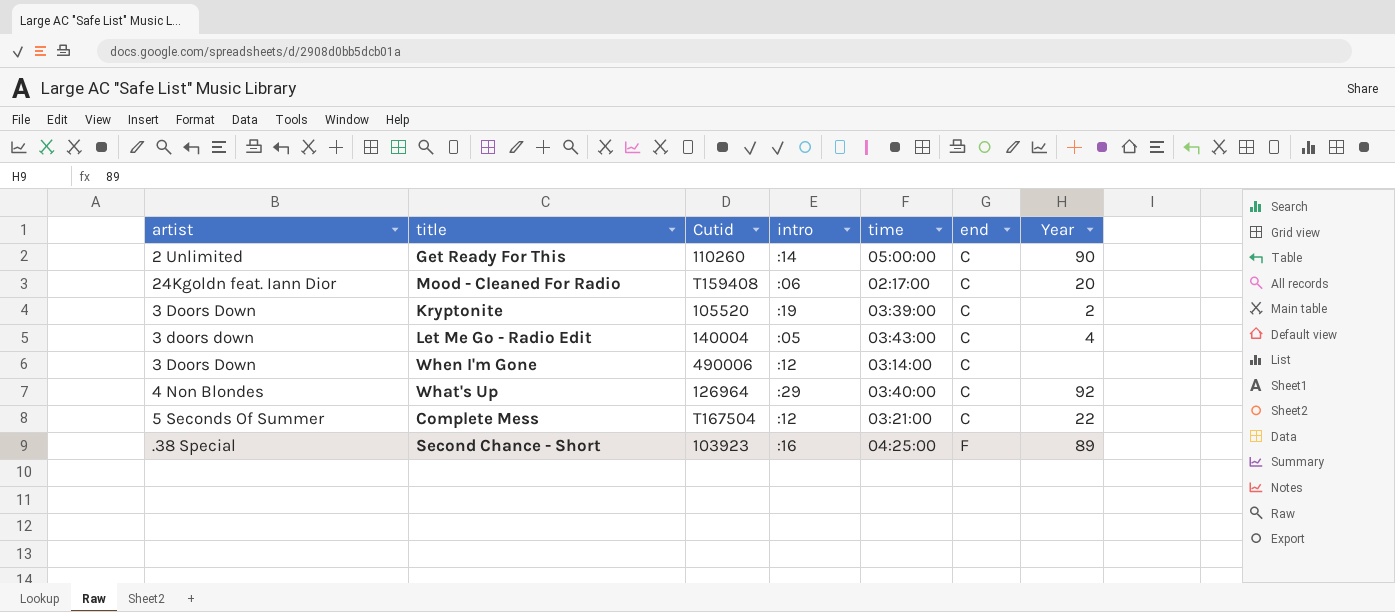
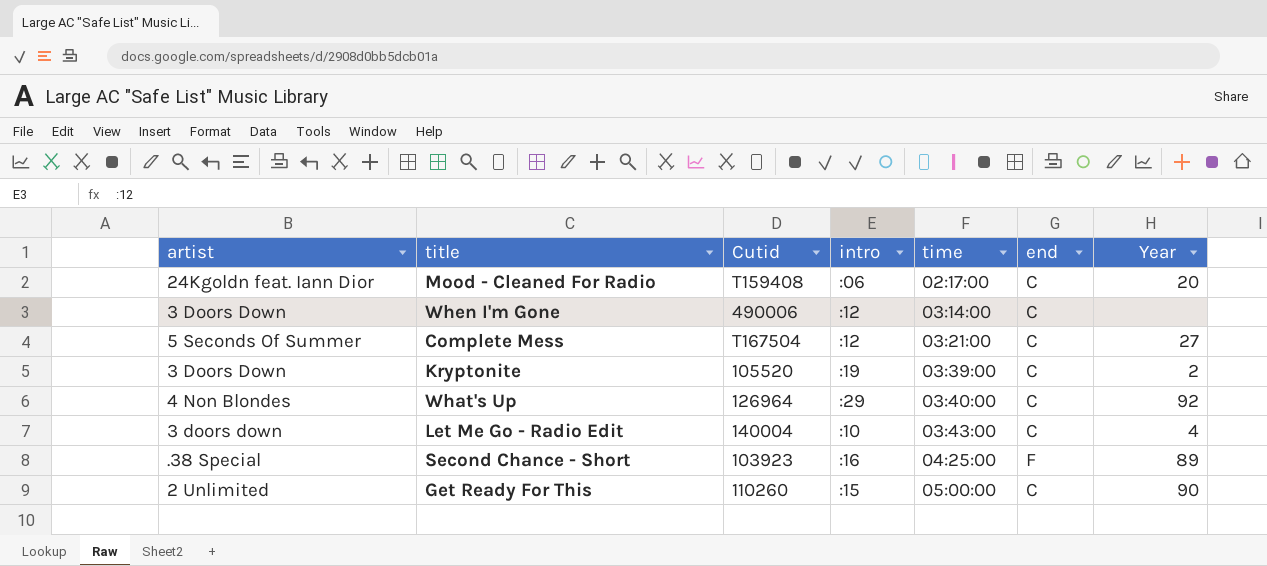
row order: end ascending -> time ascending
Complete Mess | Year: 22 -> 27
Let Me Go - Radio Edit | intro: :05 -> :10
Get Ready For This | intro: :14 -> :15

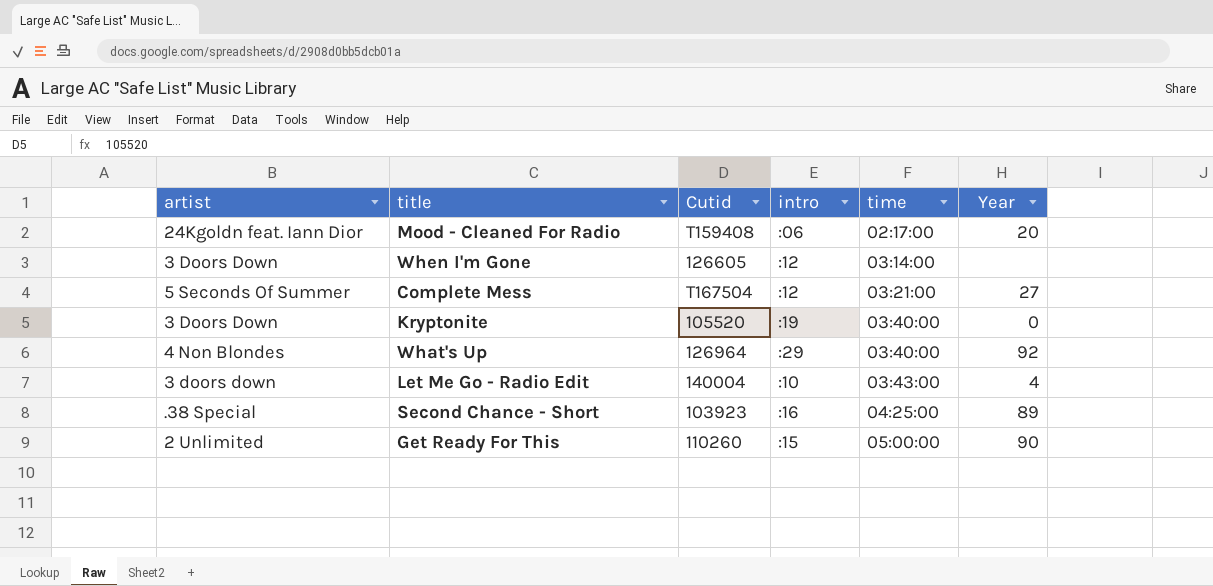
column end | position: 6 -> none
When I'm Gone | Cutid: 490006 -> 126605
Kryptonite | time: 03:39:00 -> 03:40:00
Kryptonite | Year: 2 -> 0

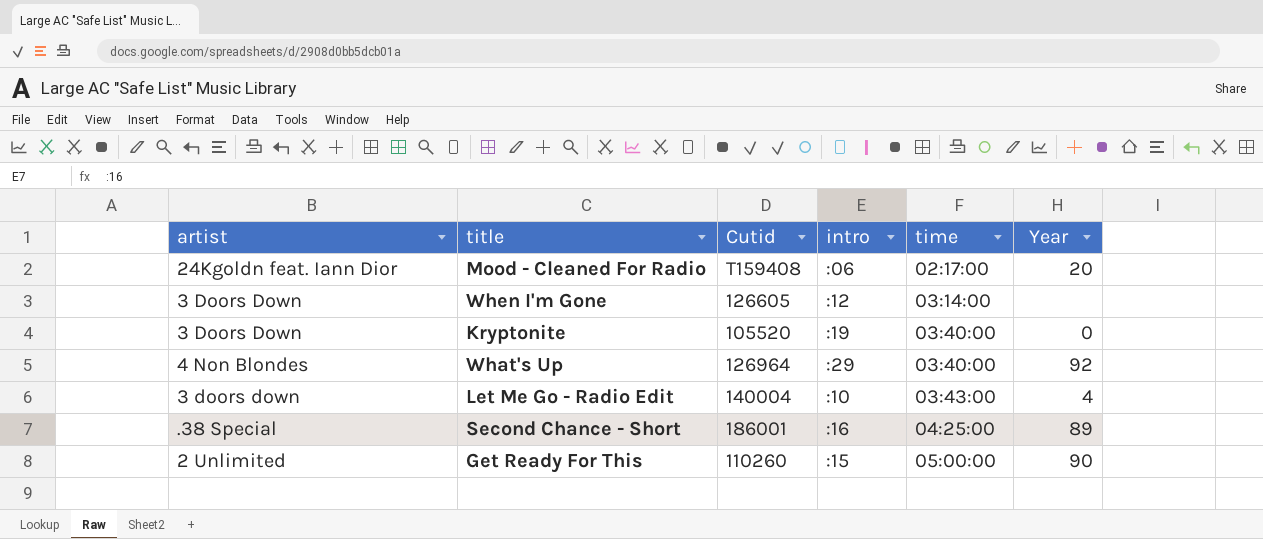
row Complete Mess: 5 Seconds Of Summer | T167504 | :12 | 03:21:00 | 27 -> none
Second Chance - Short | Cutid: 103923 -> 186001

